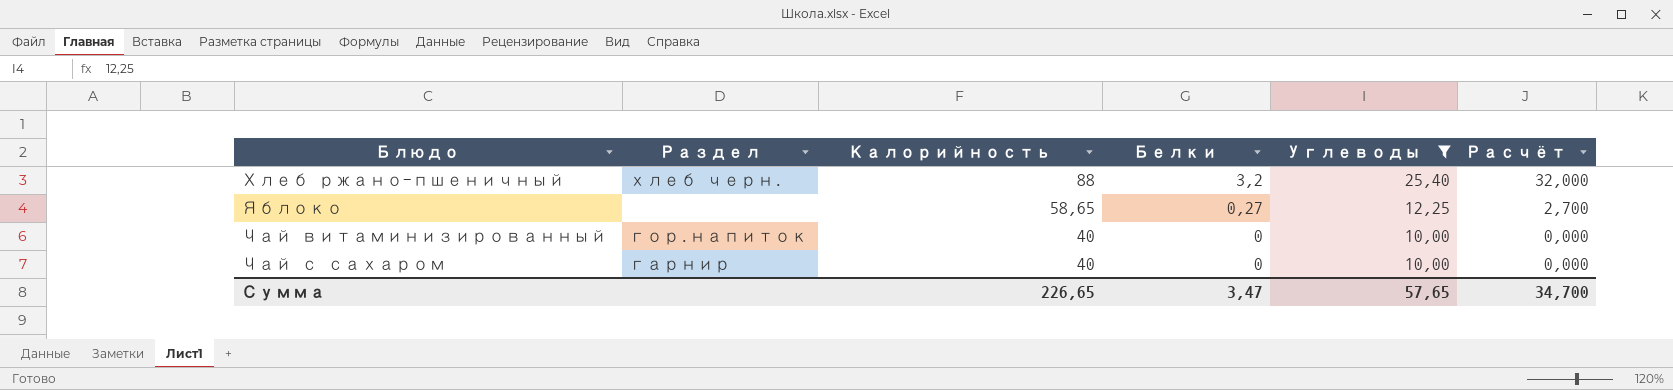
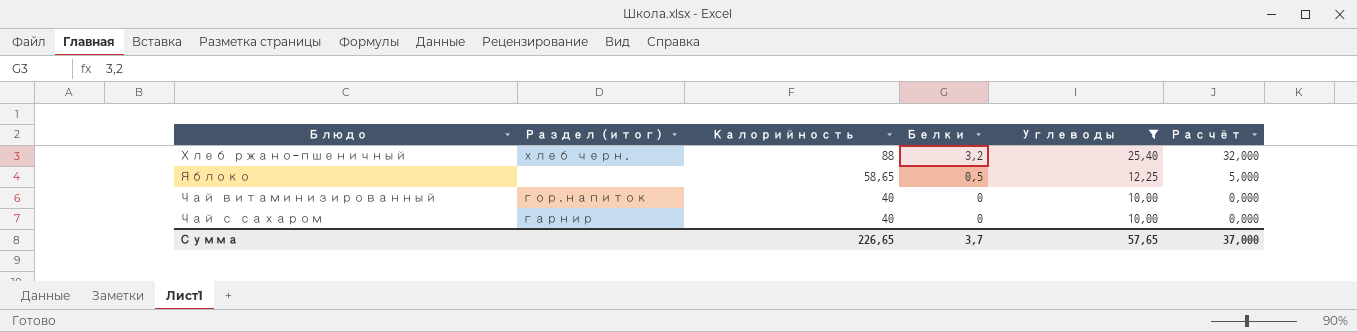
column name: Раздел -> Раздел (итог)
Яблоко | Белки: 0,27 -> 0,5
Яблоко | Расчёт: 2,700 -> 5,000
Сумма | Белки: 3,47 -> 3,7
Сумма | Расчёт: 34,700 -> 37,000

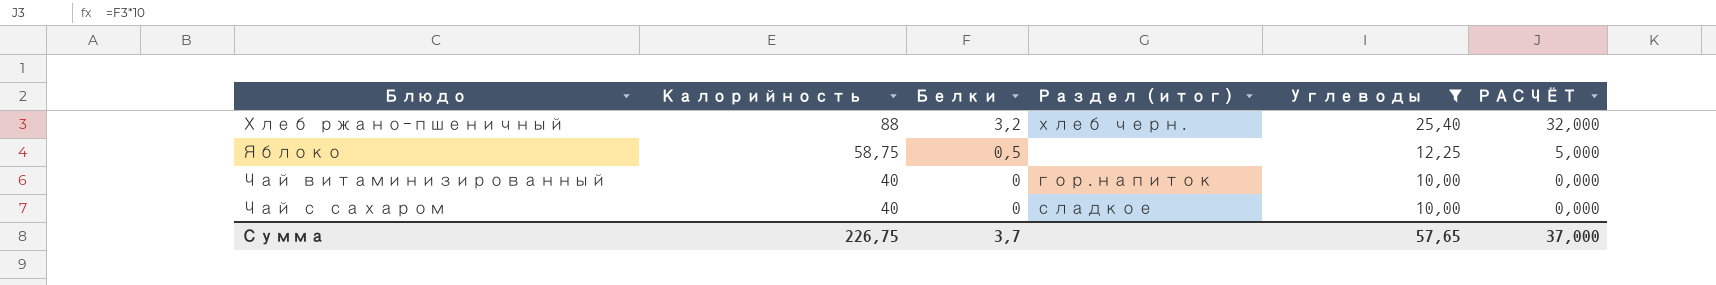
column Раздел (итог) | position: 2 -> 4
column name: Расчёт -> РАСЧЁТ
Яблоко | Калорийность: 58,65 -> 58,75
Чай с сахаром | Раздел (итог): гарнир -> сладкое
Сумма | Калорийность: 226,65 -> 226,75

